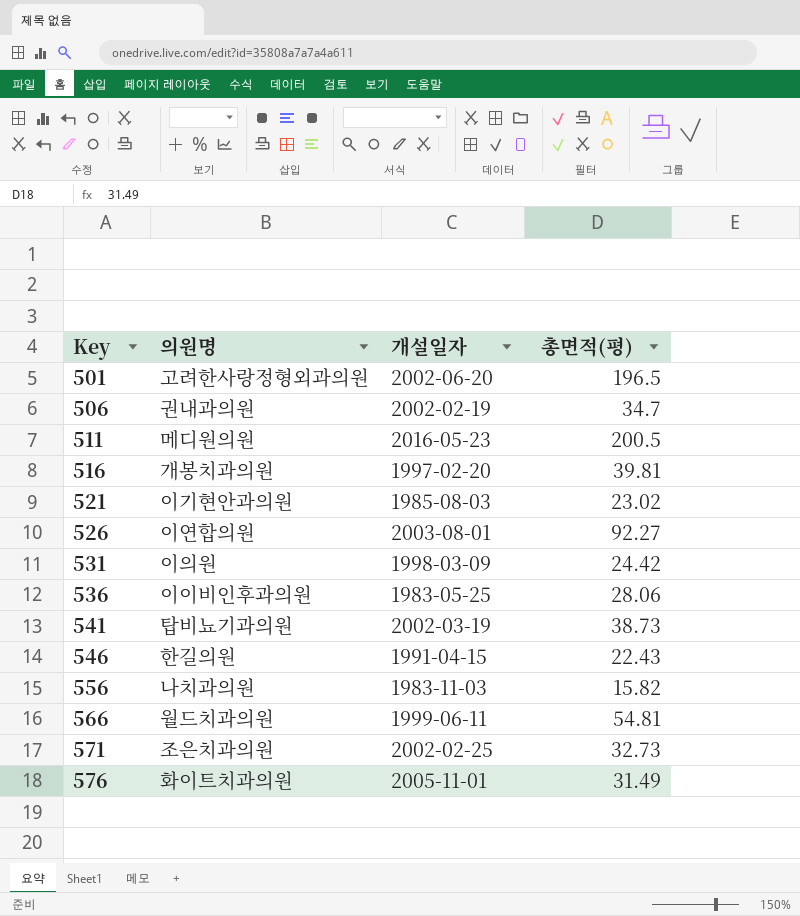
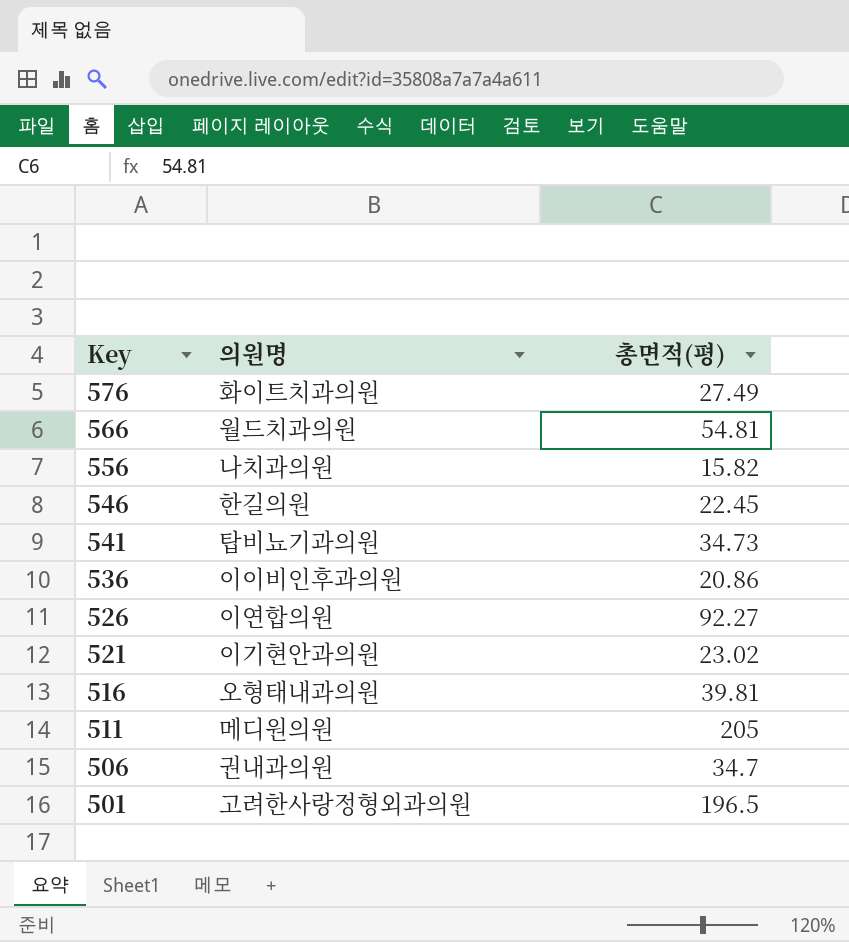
row order: Key ascending -> Key descending
column 개설일자 | position: 3 -> none
row 531: 이의원 | 1998-03-09 | 24.42 -> none
row 571: 조은치과의원 | 2002-02-25 | 32.73 -> none
576 | 총면적(평): 31.49 -> 27.49
546 | 총면적(평): 22.43 -> 22.45
541 | 총면적(평): 38.73 -> 34.73
536 | 총면적(평): 28.06 -> 20.86
516 | 의원명: 개봉치과의원 -> 오형태내과의원
511 | 총면적(평): 200.5 -> 205

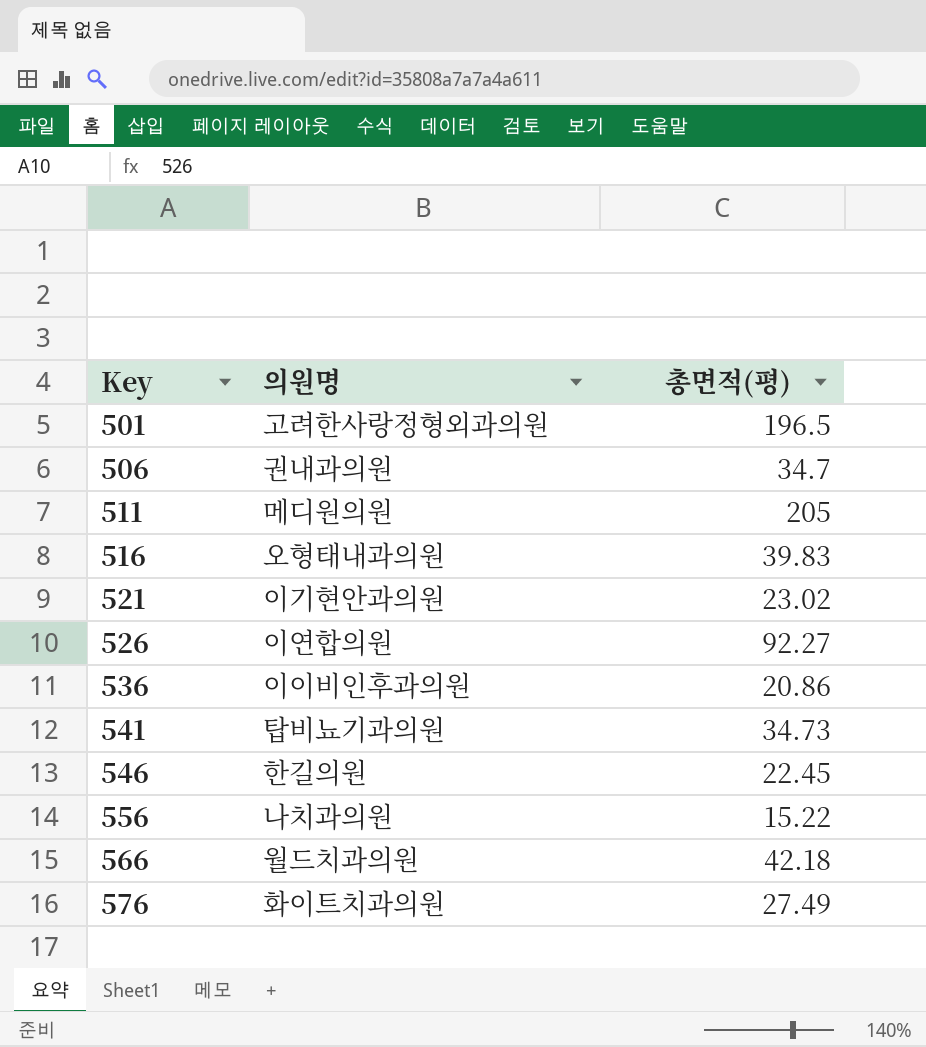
row order: Key descending -> Key ascending
516 | 총면적(평): 39.81 -> 39.83
556 | 총면적(평): 15.82 -> 15.22
566 | 총면적(평): 54.81 -> 42.18

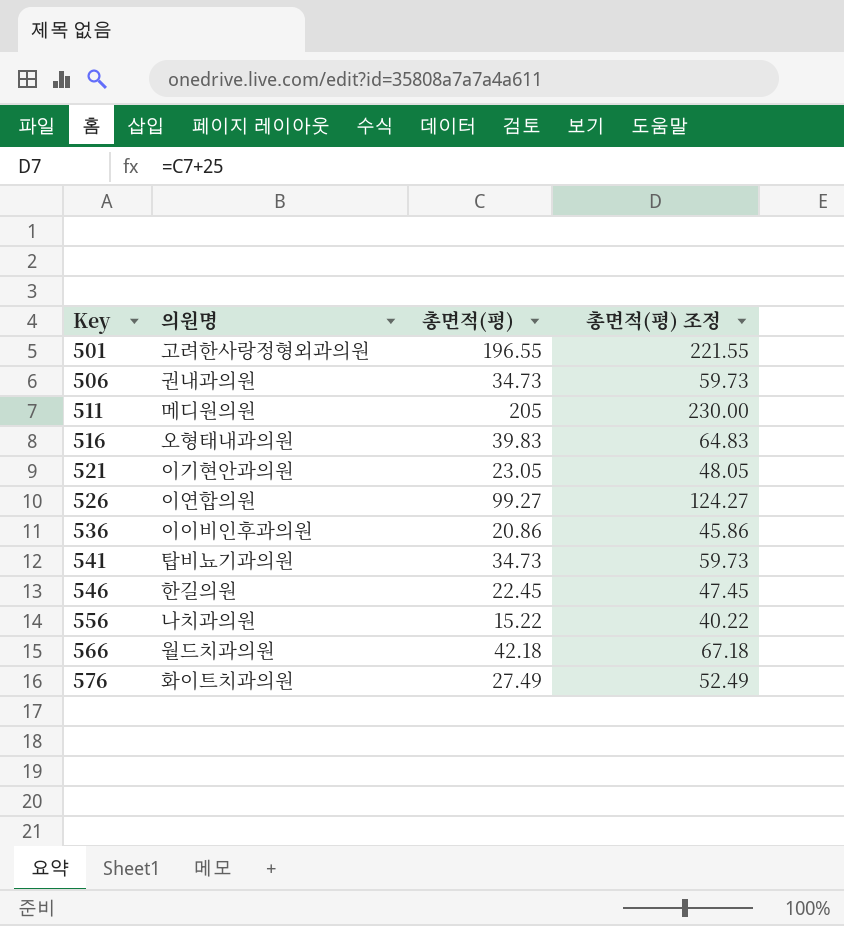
column 총면적(평) 조정 | formula: none -> [총면적(평)] + 25
501 | 총면적(평): 196.5 -> 196.55
506 | 총면적(평): 34.7 -> 34.73
521 | 총면적(평): 23.02 -> 23.05
526 | 총면적(평): 92.27 -> 99.27

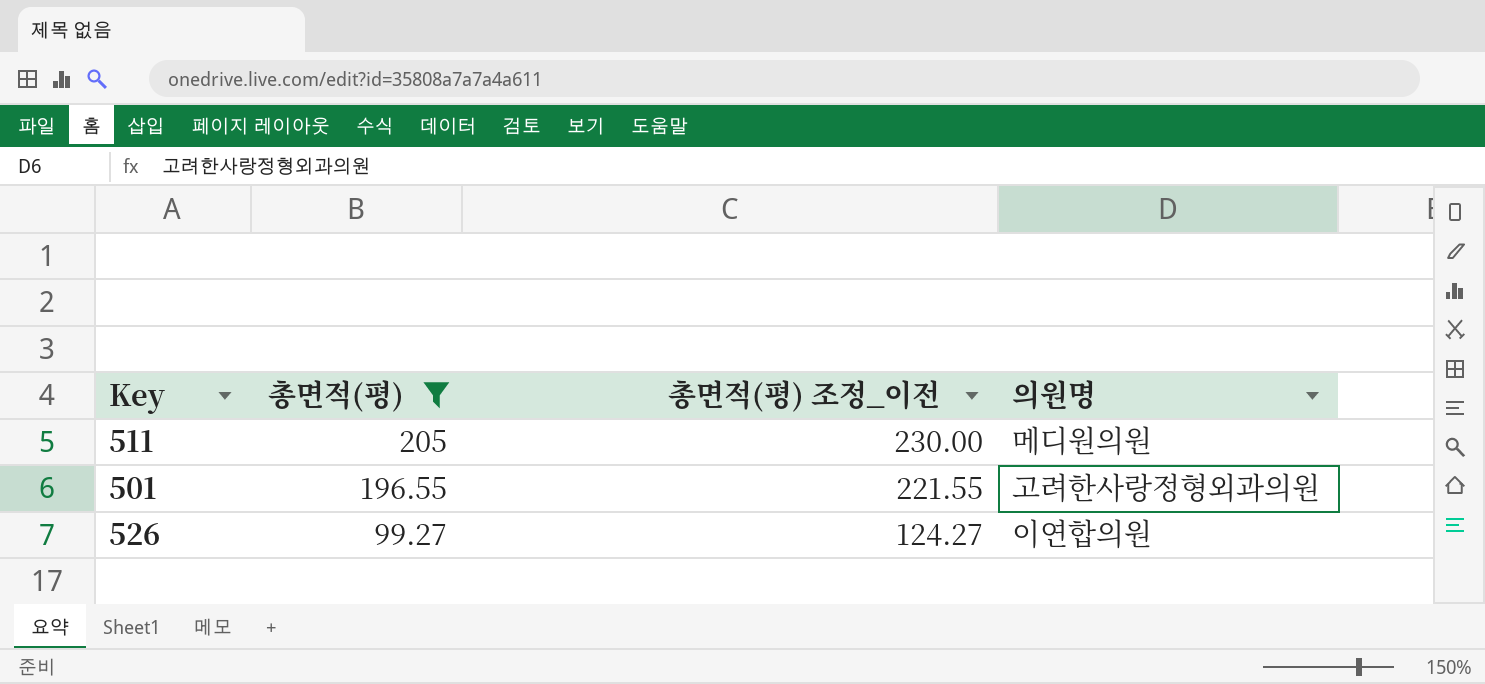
filter: none -> 총면적(평) >= 99.27
row order: Key ascending -> 총면적(평) descending
column name: 총면적(평) 조정 -> 총면적(평) 조정_이전
column 의원명 | position: 2 -> 4

